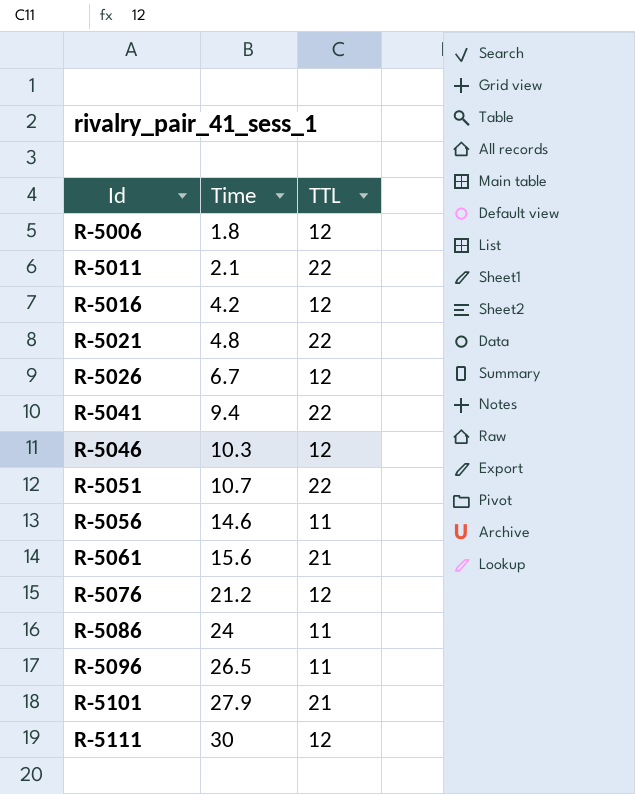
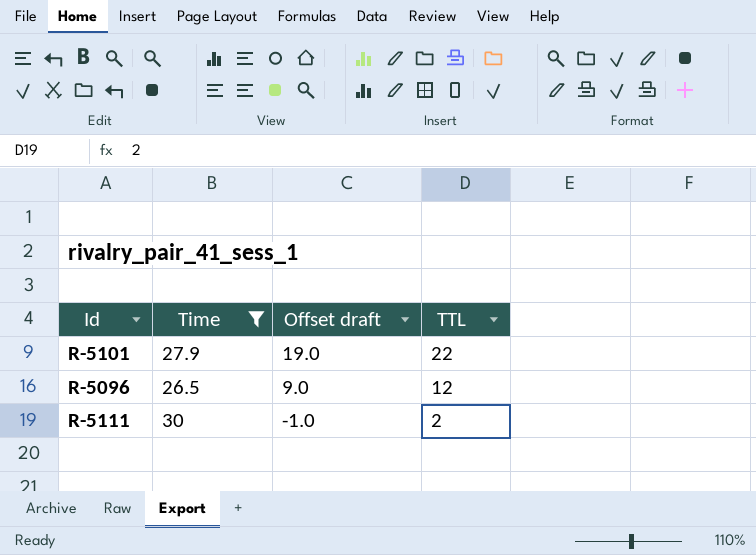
filter: none -> Time >= 26.5
row order: Id ascending -> Offset draft descending
column Offset draft | formula: none -> [TTL] - 3
R-5101 | TTL: 21 -> 22
R-5096 | TTL: 11 -> 12
R-5111 | TTL: 12 -> 2

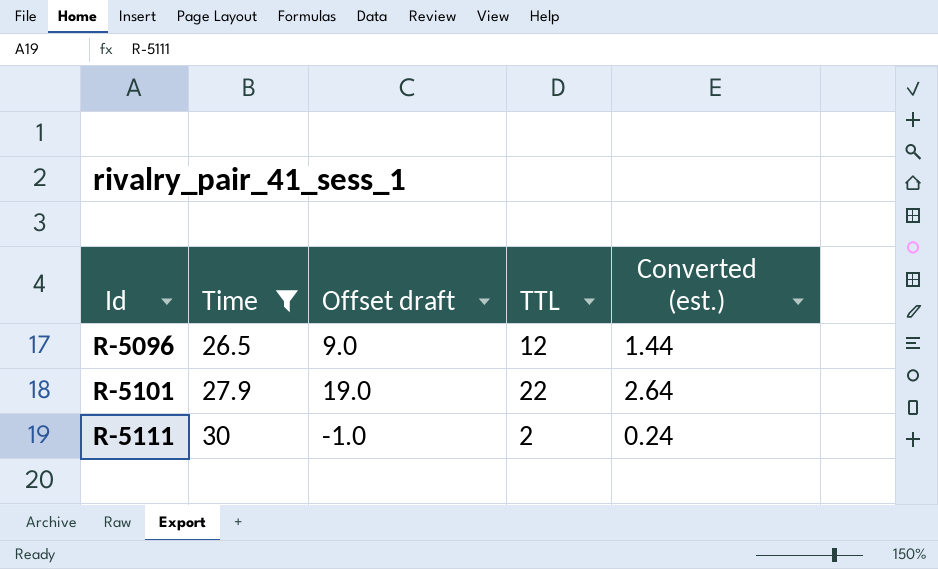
row order: Offset draft descending -> Id ascending
column Converted (est.) | formula: none -> [TTL] * 0.12

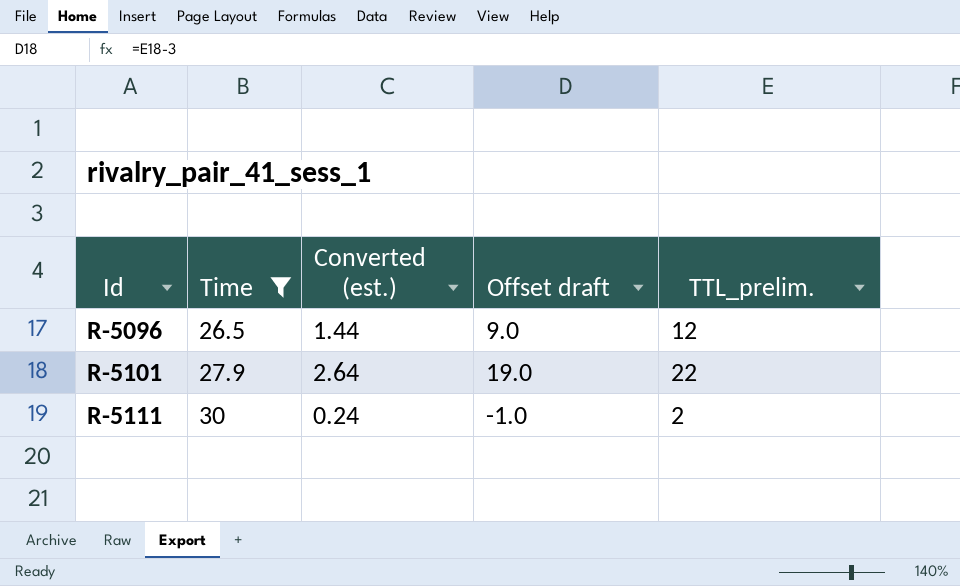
column Converted (est.) | position: 5 -> 3
column name: TTL -> TTL_prelim.

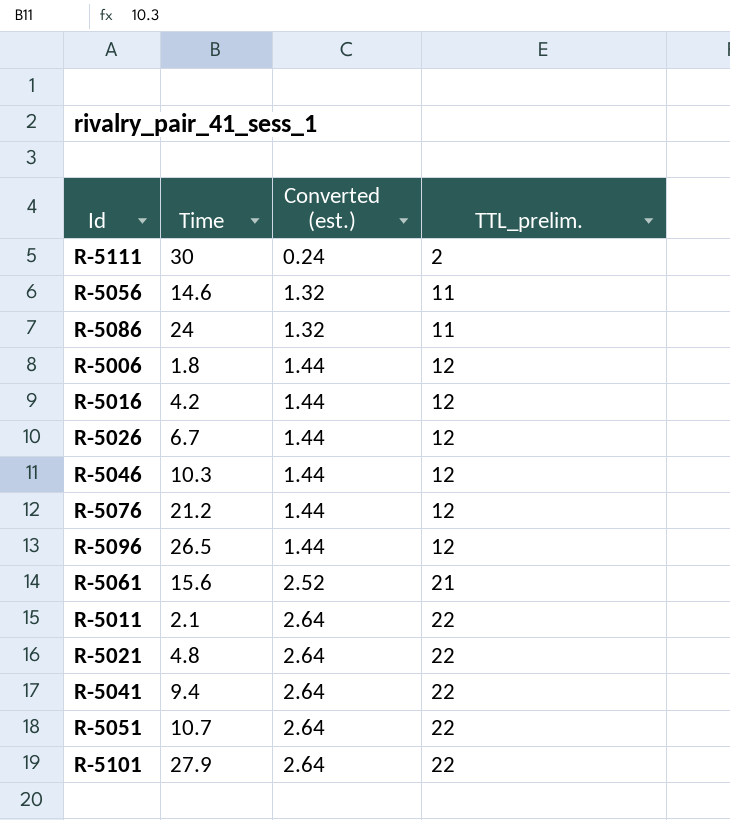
filter: Time >= 26.5 -> none
row order: Id ascending -> Converted (est.) ascending
column Offset draft | formula: [TTL_prelim.] - 3 -> none

